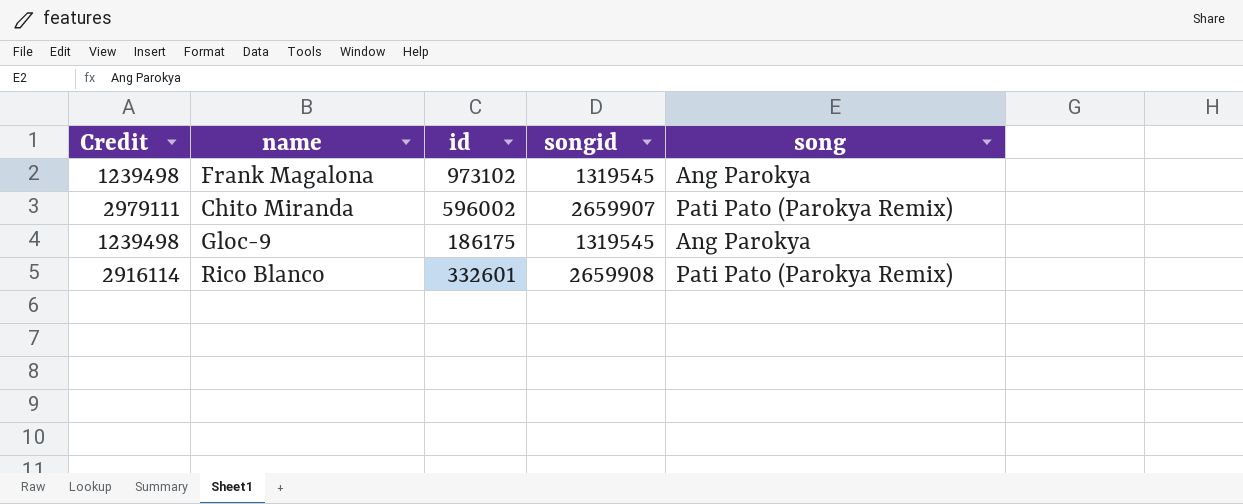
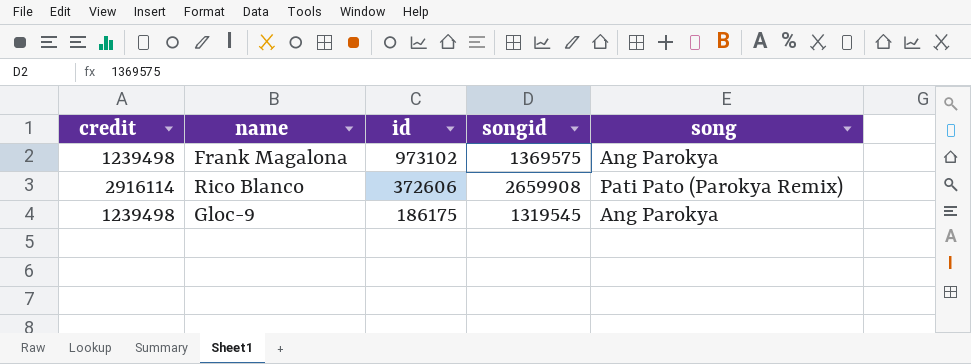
row order: none -> id descending
column name: Credit -> credit
row Chito Miranda: 2979111 | 596002 | 2659907 | Pati Pato (Parokya Remix) -> none
Frank Magalona | songid: 1319545 -> 1369575
Rico Blanco | id: 332601 -> 372606

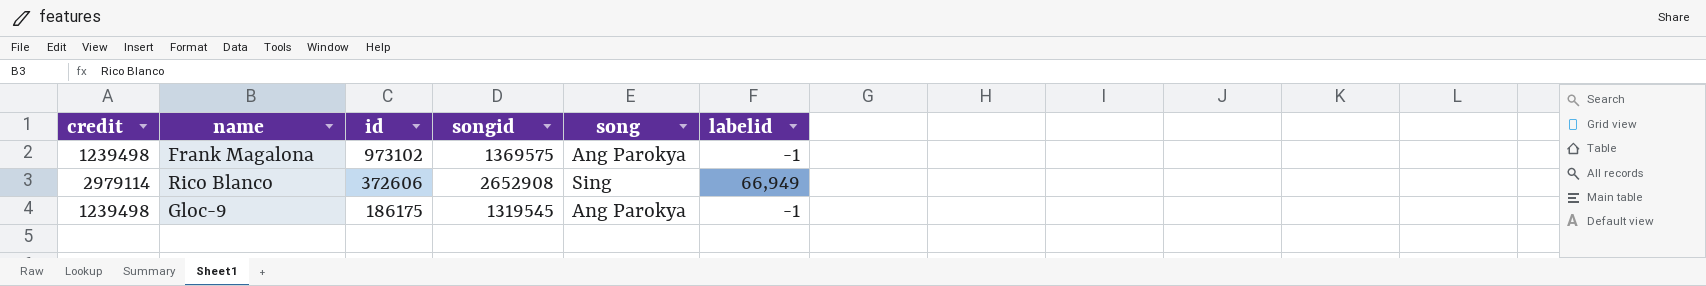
column labelid | position: none -> 6
Rico Blanco | credit: 2916114 -> 2979114
Rico Blanco | songid: 2659908 -> 2652908
Rico Blanco | song: Pati Pato (Parokya Remix) -> Sing

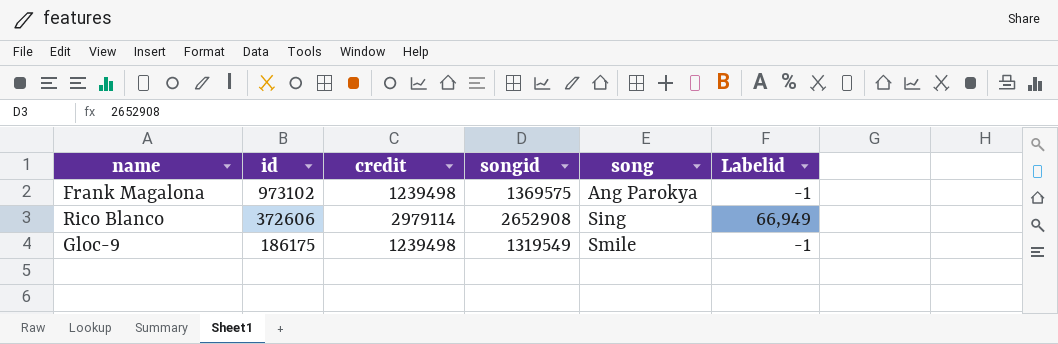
column credit | position: 1 -> 3
column name: labelid -> Labelid
Gloc‐9 | songid: 1319545 -> 1319549
Gloc‐9 | song: Ang Parokya -> Smile

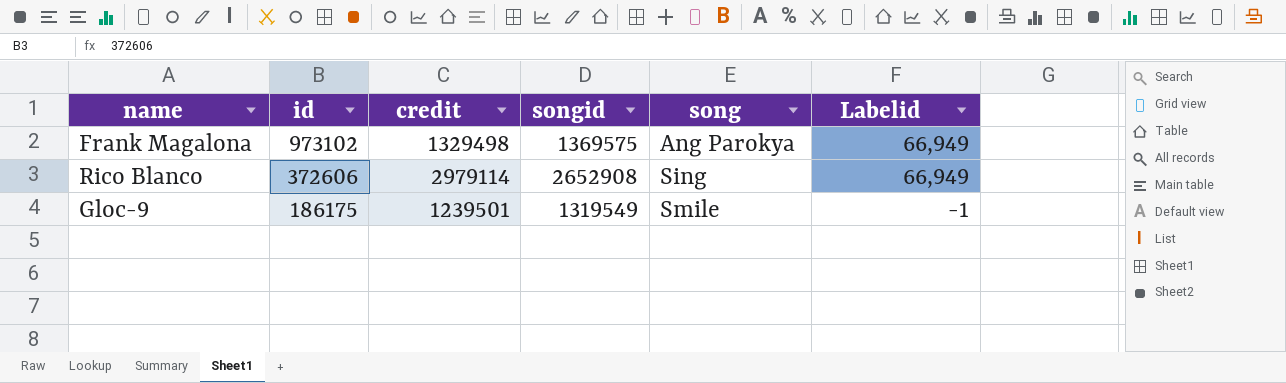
Frank Magalona | credit: 1239498 -> 1329498
Frank Magalona | Labelid: -1 -> 66,949
Gloc‐9 | credit: 1239498 -> 1239501

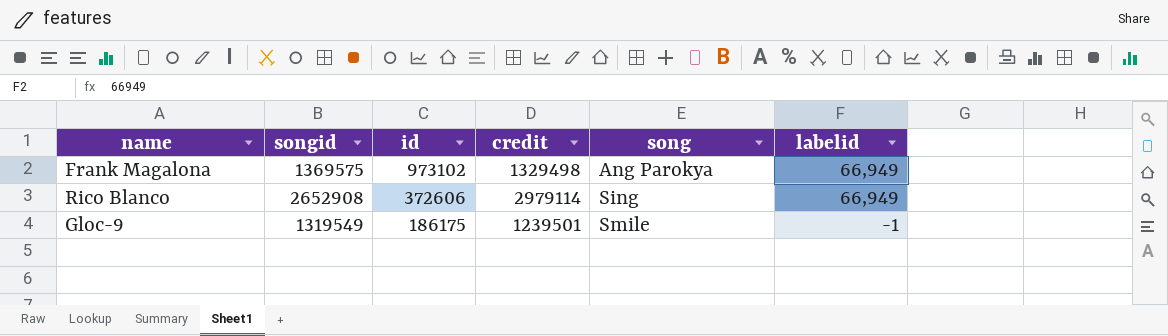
column songid | position: 4 -> 2
column name: Labelid -> labelid

